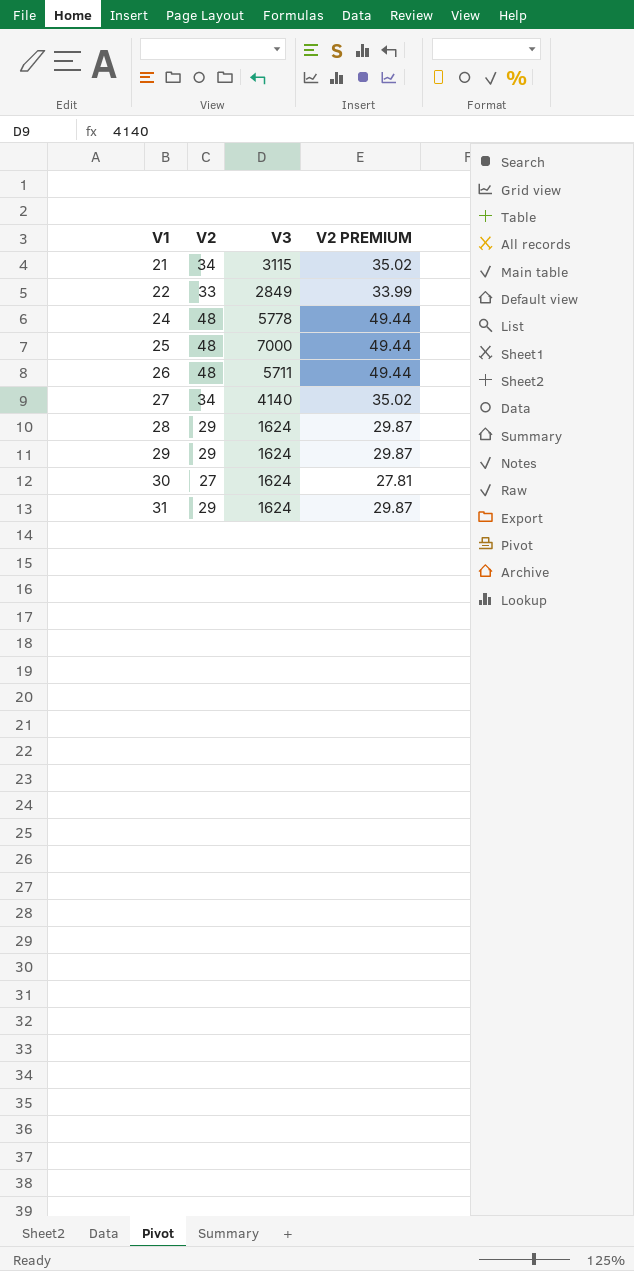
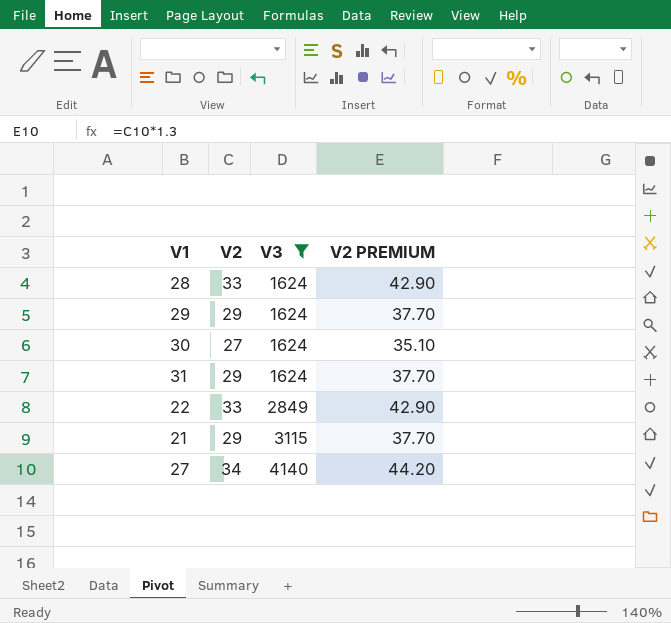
filter: none -> V3 <= 4140
row order: V1 ascending -> V3 ascending
column V2 PREMIUM | formula: [V2] * 1.03 -> [V2] * 1.3
28 | V2: 29 -> 33
21 | V2: 34 -> 29

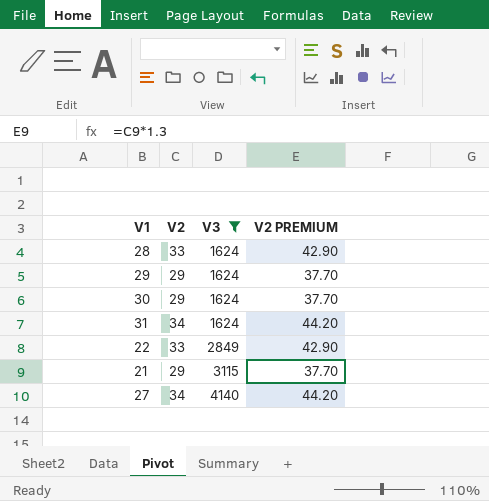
30 | V2: 27 -> 29
30 | V2 PREMIUM: 35.10 -> 37.70
31 | V2: 29 -> 34
31 | V2 PREMIUM: 37.70 -> 44.20

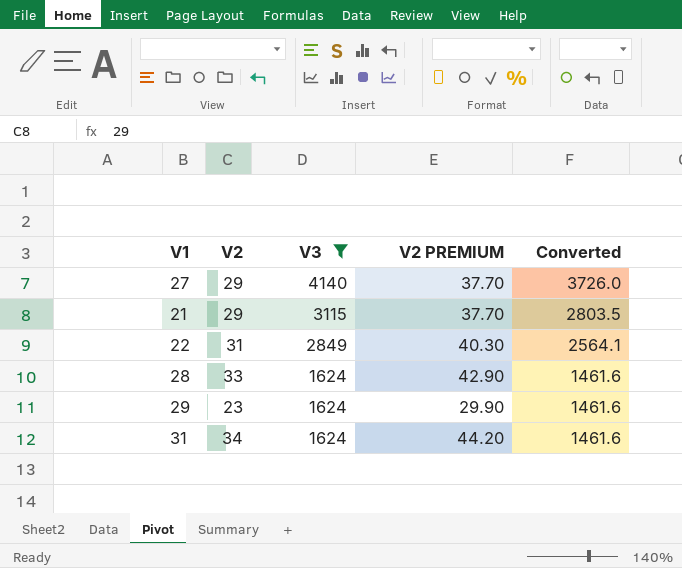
row order: V3 ascending -> V3 descending
column Converted | formula: none -> [V3] * 0.9
row 30: 29 | 1624 | 37.70 -> none
27 | V2: 34 -> 29
27 | V2 PREMIUM: 44.20 -> 37.70
22 | V2: 33 -> 31
22 | V2 PREMIUM: 42.90 -> 40.30
29 | V2: 29 -> 23
29 | V2 PREMIUM: 37.70 -> 29.90

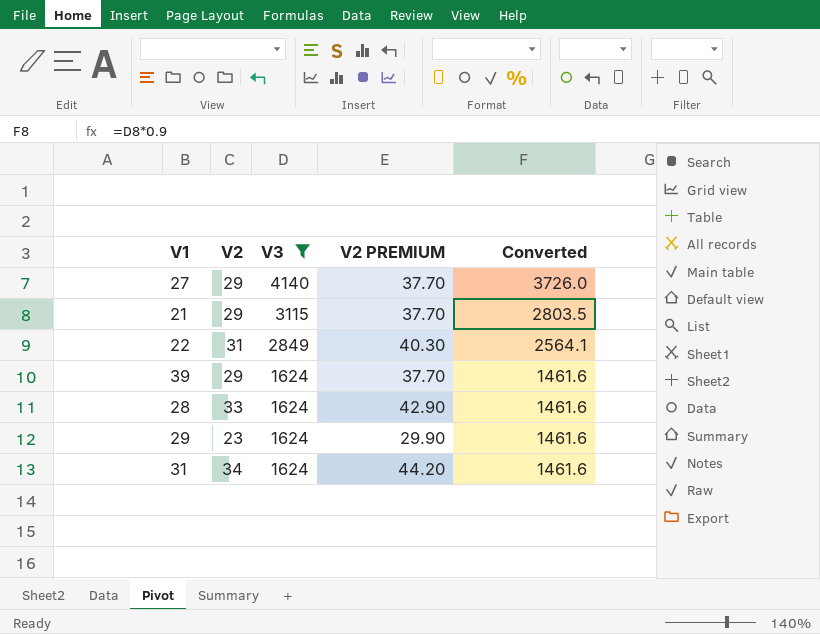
row 39: none -> 29 | 1624 | 37.70 | 1461.6

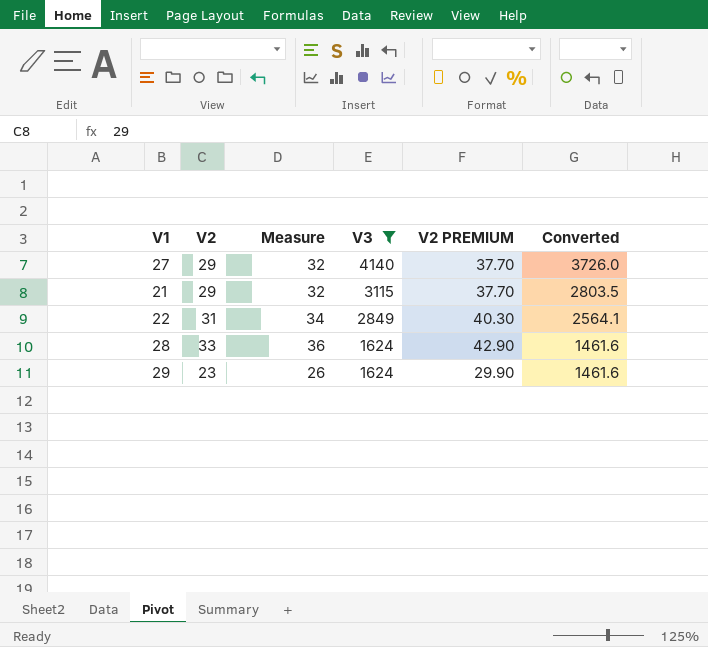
column Measure | formula: none -> [V2] + 3
row 39: 29 | 1624 | 37.70 | 1461.6 -> none
row 31: 34 | 1624 | 44.20 | 1461.6 -> none

